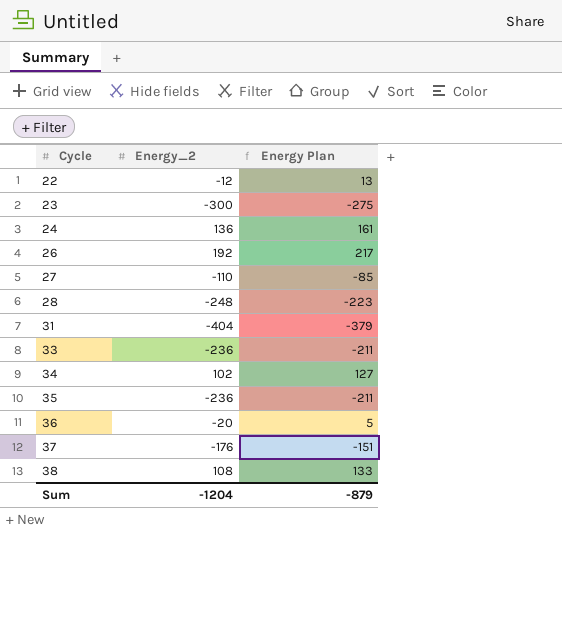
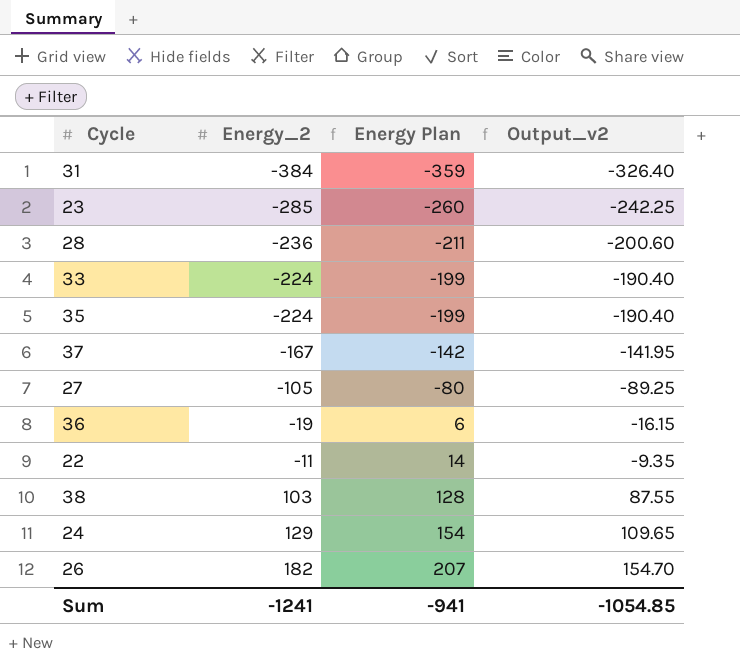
row order: Cycle ascending -> Energy_2 ascending
column Output_v2 | formula: none -> [Energy_2] * 0.85
row 34: 102 | 127 -> none
31 | Energy_2: -404 -> -384
31 | Energy Plan: -379 -> -359
23 | Energy_2: -300 -> -285
23 | Energy Plan: -275 -> -260
28 | Energy_2: -248 -> -236
28 | Energy Plan: -223 -> -211
33 | Energy_2: -236 -> -224
33 | Energy Plan: -211 -> -199
35 | Energy_2: -236 -> -224
35 | Energy Plan: -211 -> -199
37 | Energy_2: -176 -> -167
37 | Energy Plan: -151 -> -142
27 | Energy_2: -110 -> -105
27 | Energy Plan: -85 -> -80
36 | Energy_2: -20 -> -19
36 | Energy Plan: 5 -> 6
22 | Energy_2: -12 -> -11
22 | Energy Plan: 13 -> 14
38 | Energy_2: 108 -> 103
38 | Energy Plan: 133 -> 128
24 | Energy_2: 136 -> 129
24 | Energy Plan: 161 -> 154
26 | Energy_2: 192 -> 182
26 | Energy Plan: 217 -> 207
Sum | Energy_2: -1204 -> -1241
Sum | Energy Plan: -879 -> -941

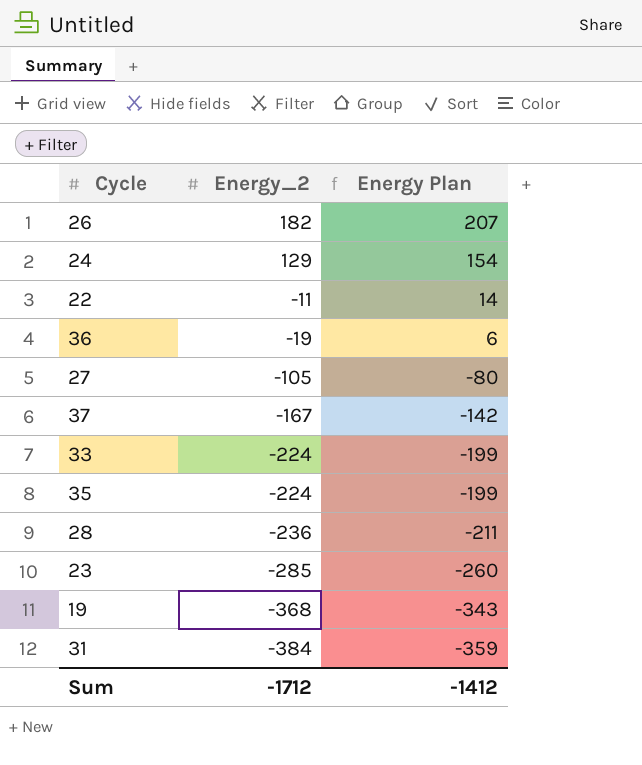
row order: Energy_2 ascending -> Energy_2 descending
column Output_v2 | formula: [Energy_2] * 0.85 -> none
row 38: 103 | 128 | 87.55 -> none
row 19: none -> -368 | -343
Sum | Energy_2: -1241 -> -1712
Sum | Energy Plan: -941 -> -1412

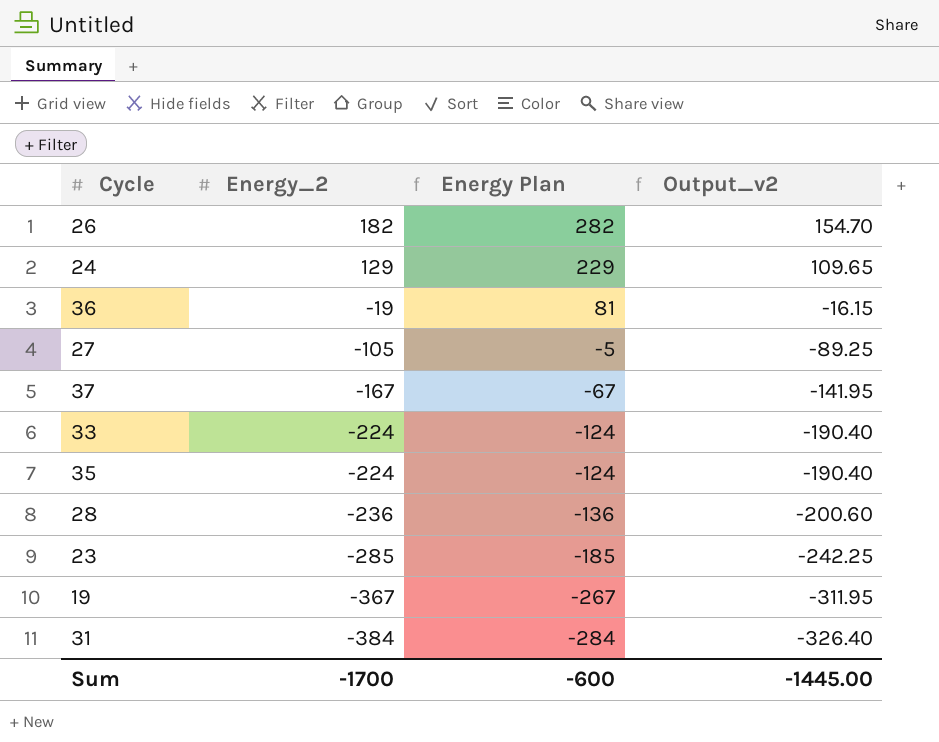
column Energy Plan | formula: [Energy_2] + 25 -> [Energy_2] + 100
column Output_v2 | formula: none -> [Energy_2] * 0.85
row 22: -11 | 14 -> none
19 | Energy_2: -368 -> -367
Sum | Energy_2: -1712 -> -1700
Sum | Energy Plan: -1412 -> -600

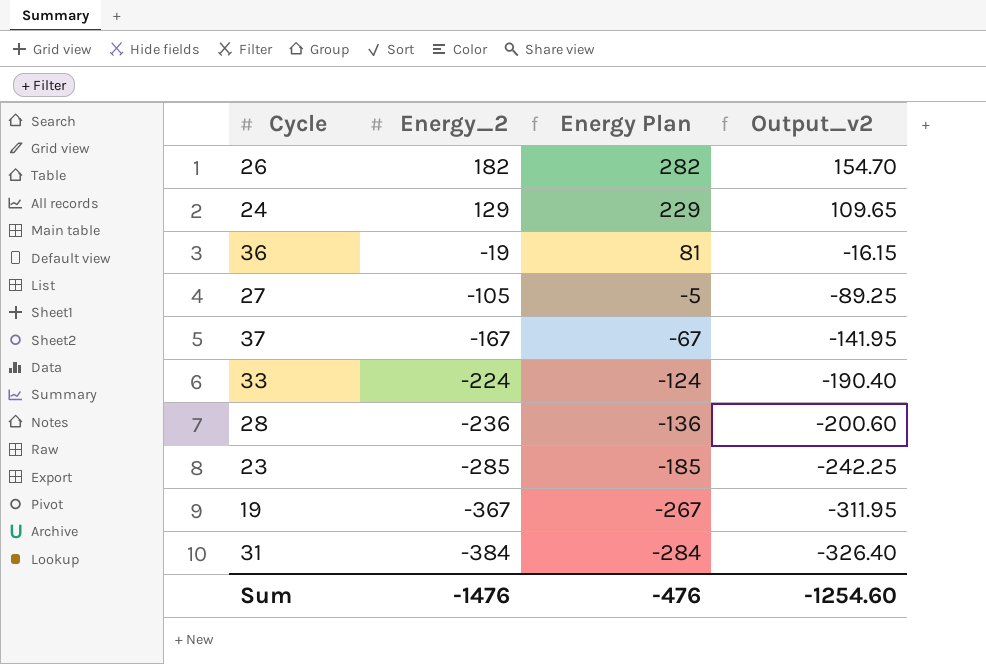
row 35: -224 | -124 | -190.40 -> none
Sum | Energy_2: -1700 -> -1476
Sum | Energy Plan: -600 -> -476
Sum | Output_v2: -1445.00 -> -1254.60

